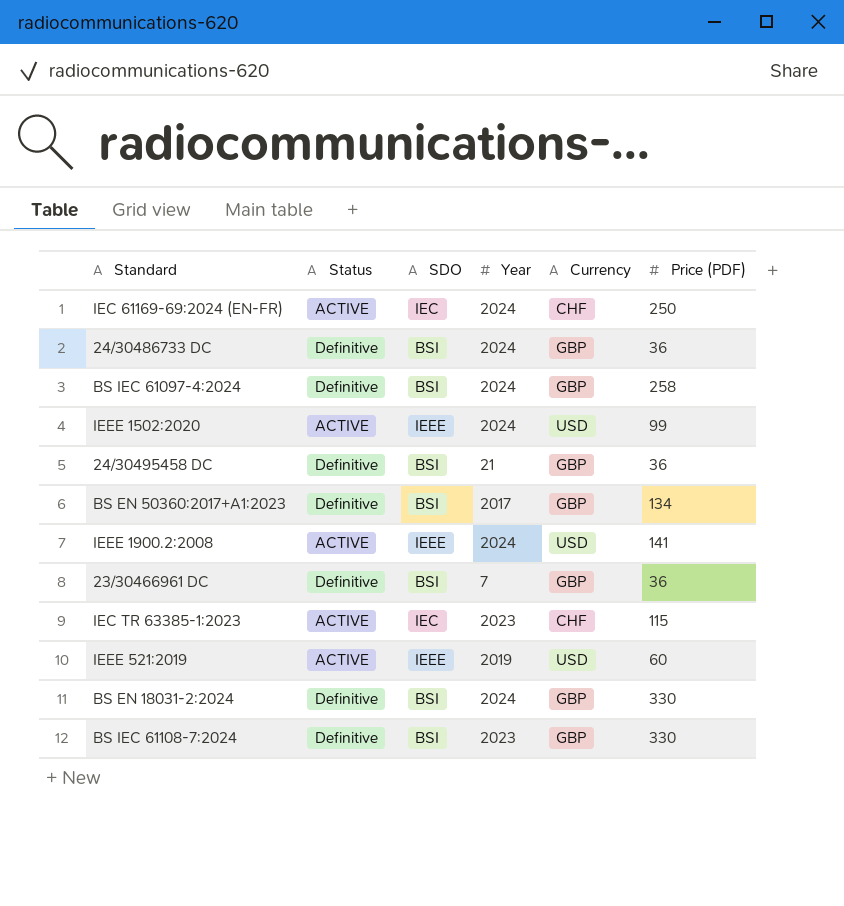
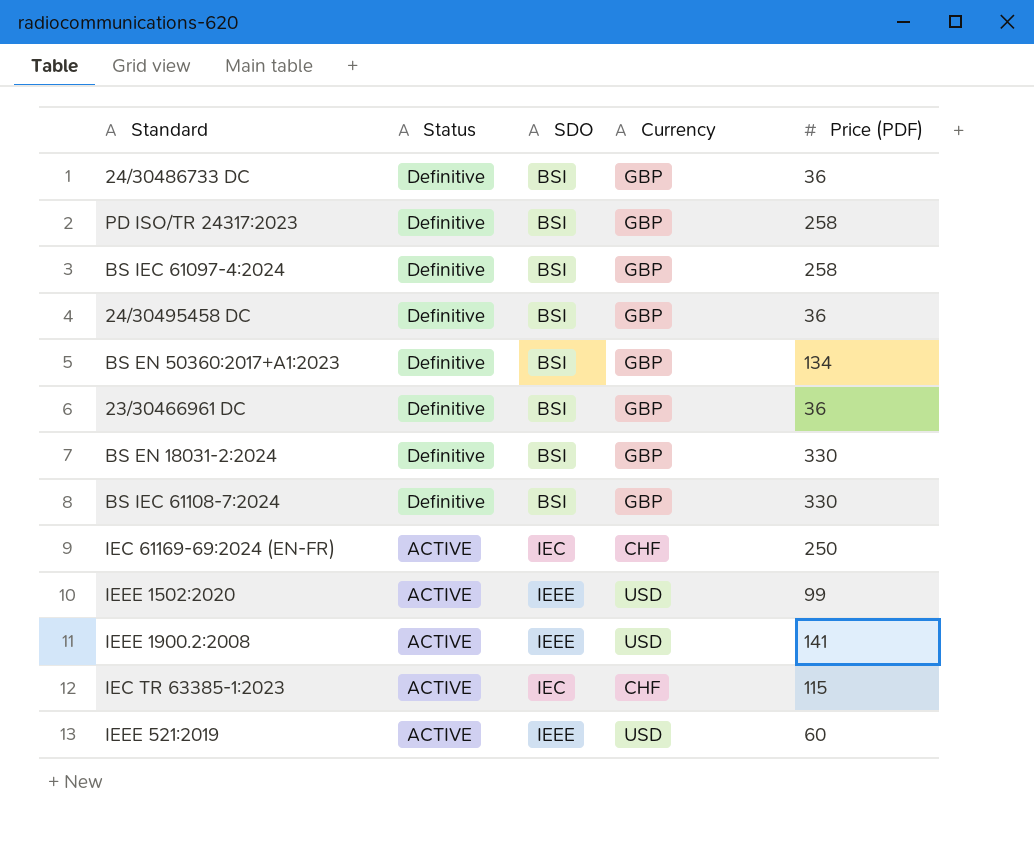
row order: none -> Status descending
column Year | position: 4 -> none
row PD ISO/TR 24317:2023: none -> Definitive | BSI | GBP | 258

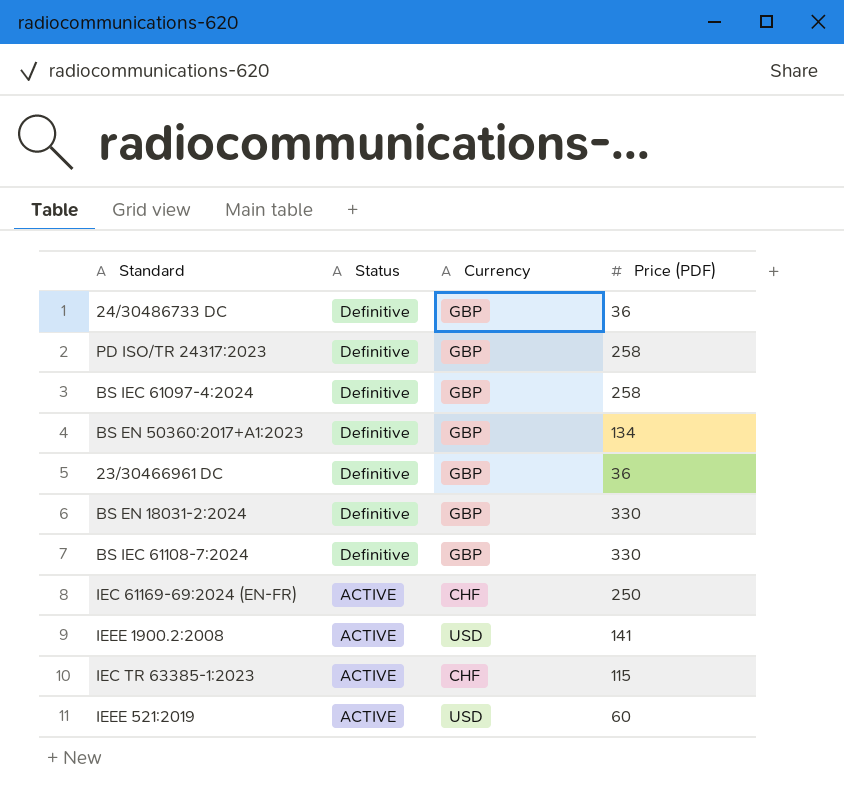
column SDO | position: 3 -> none
row 24/30495458 DC: Definitive | BSI | GBP | 36 -> none
row IEEE 1502:2020: ACTIVE | IEEE | USD | 99 -> none

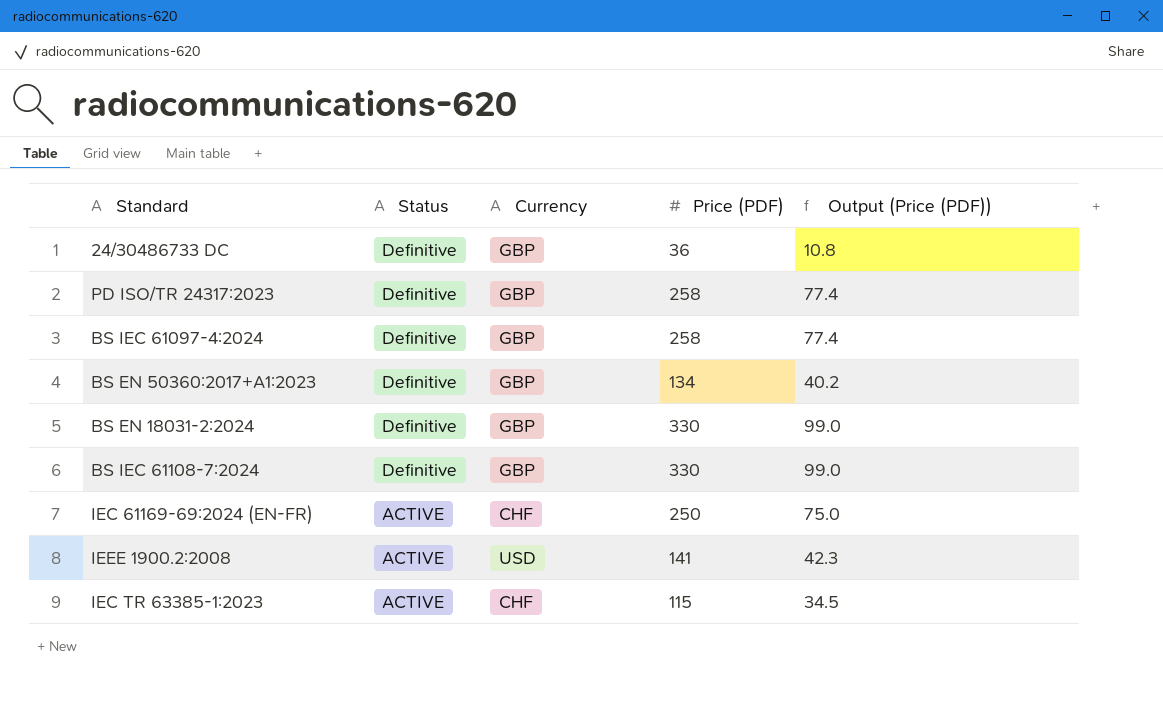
column Output (Price (PDF)) | formula: none -> [Price (PDF)] * 0.3
row 23/30466961 DC: Definitive | GBP | 36 -> none
row IEEE 521:2019: ACTIVE | USD | 60 -> none

